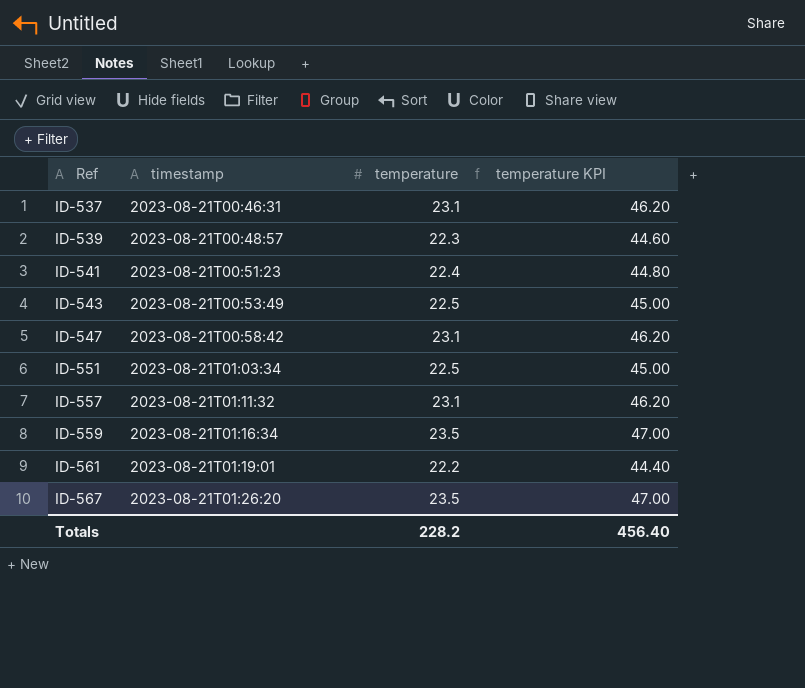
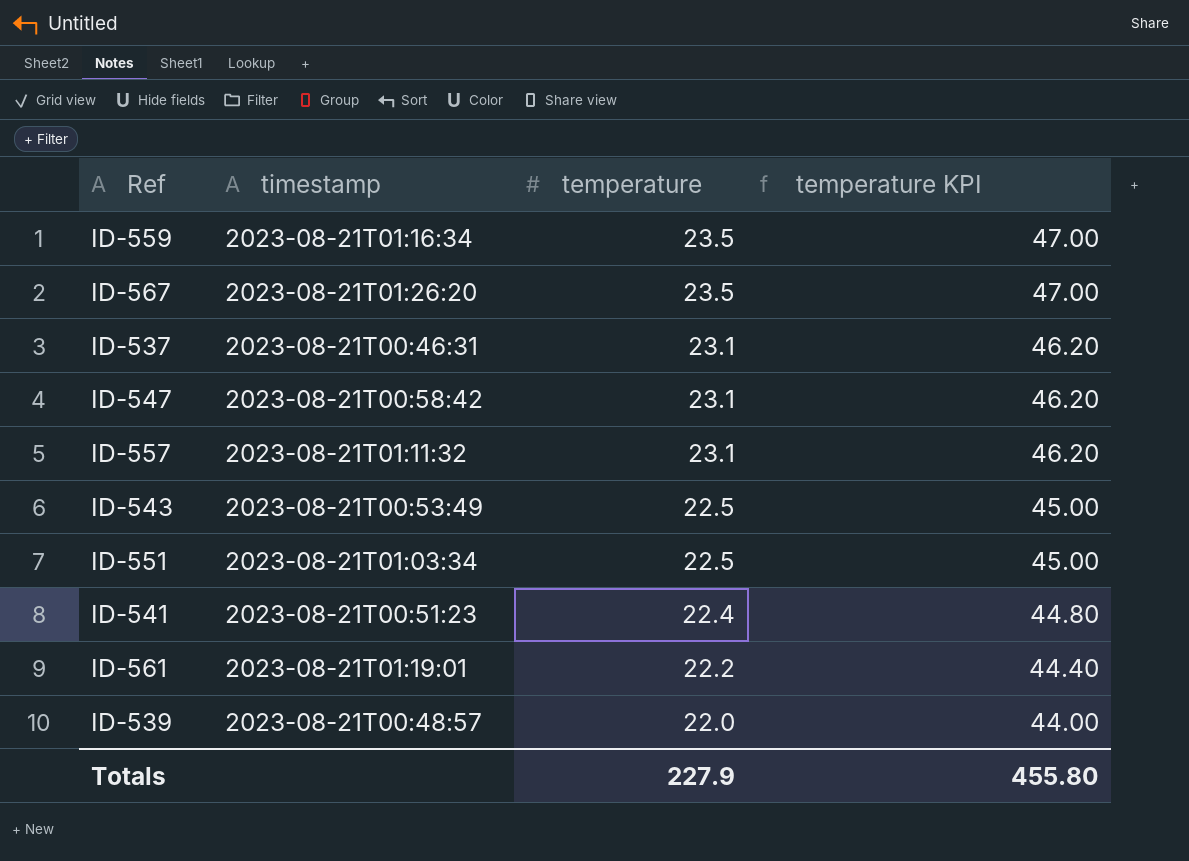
row order: Ref ascending -> temperature descending
ID-539 | temperature: 22.3 -> 22.0
ID-539 | temperature KPI: 44.60 -> 44.00
Totals | temperature: 228.2 -> 227.9
Totals | temperature KPI: 456.40 -> 455.80

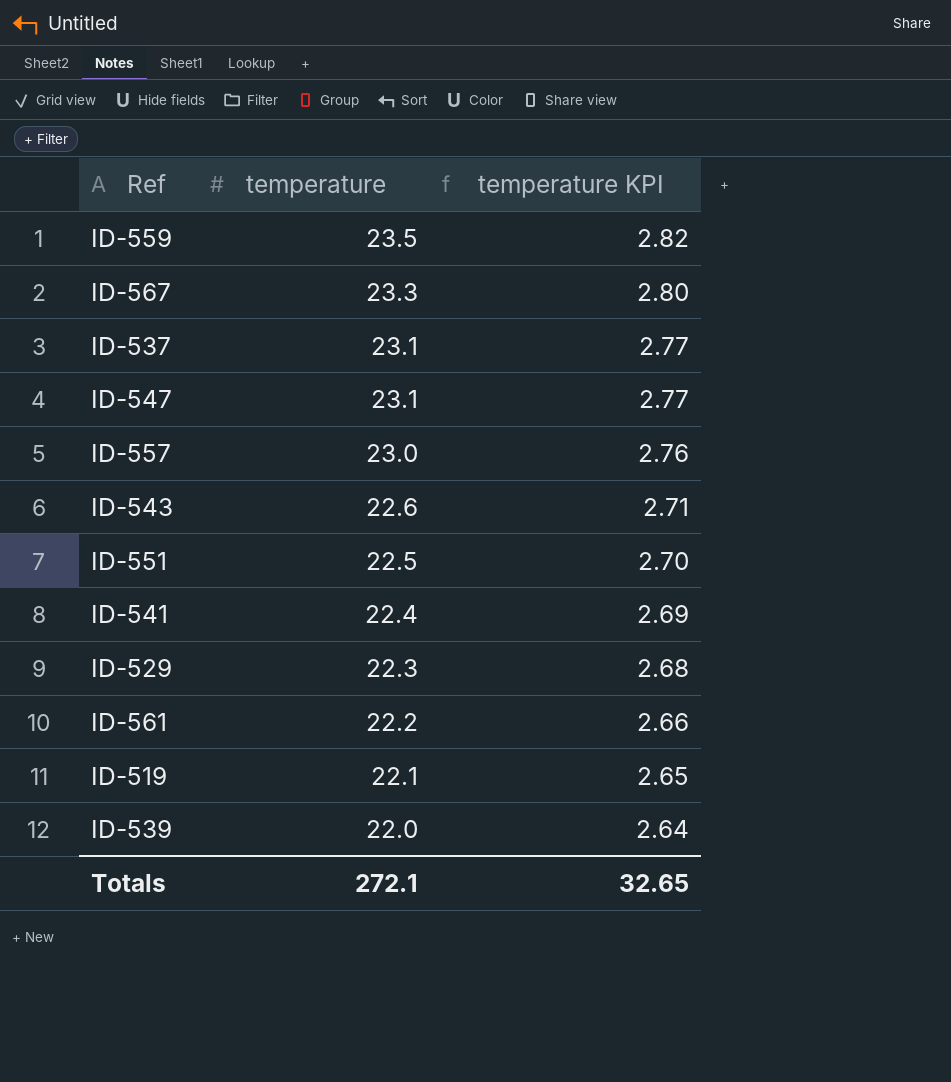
column timestamp | position: 2 -> none
column temperature KPI | formula: [temperature] * 2 -> [temperature] * 0.12
ID-567 | temperature: 23.5 -> 23.3
ID-557 | temperature: 23.1 -> 23.0
ID-543 | temperature: 22.5 -> 22.6
row ID-529: none -> 22.3 | 2.68
row ID-519: none -> 22.1 | 2.65
Totals | temperature: 227.9 -> 272.1
Totals | temperature KPI: 455.80 -> 32.65

